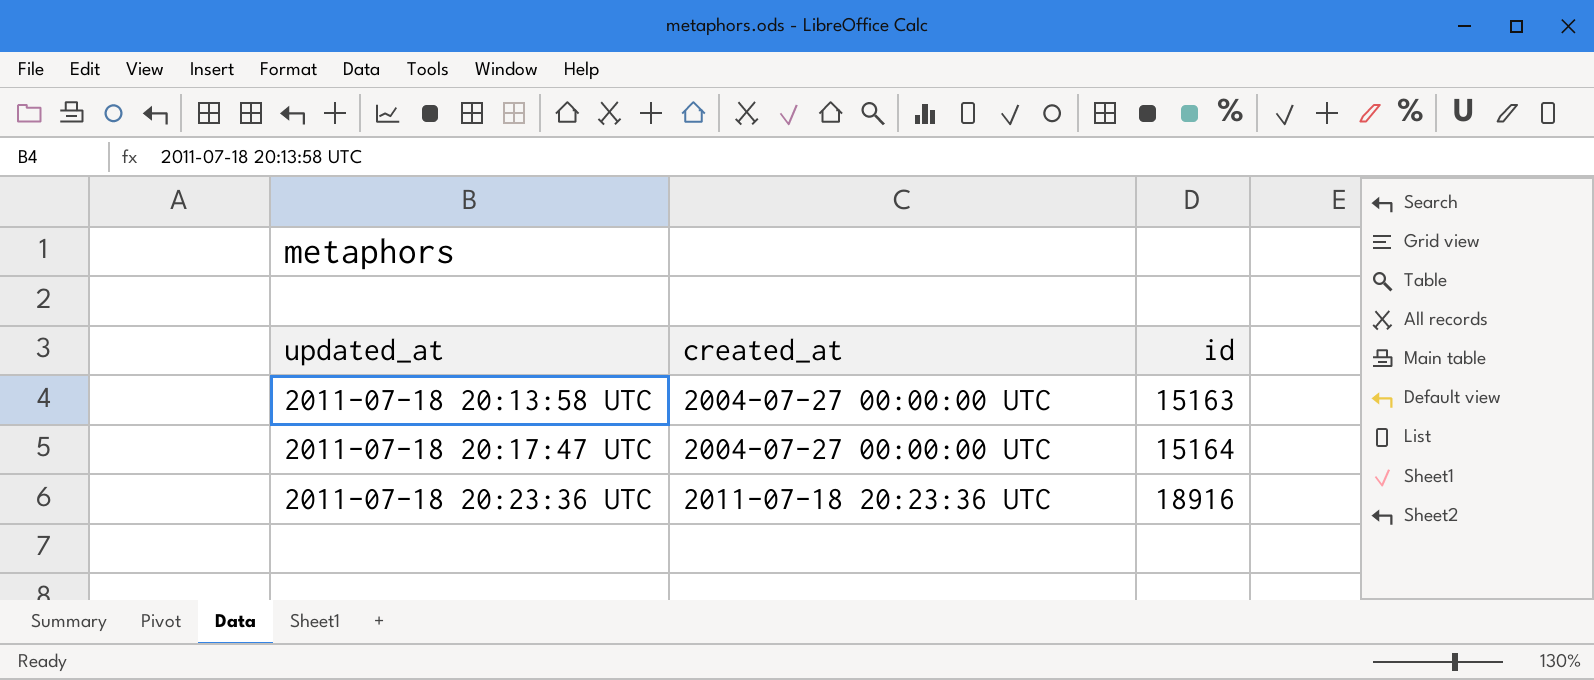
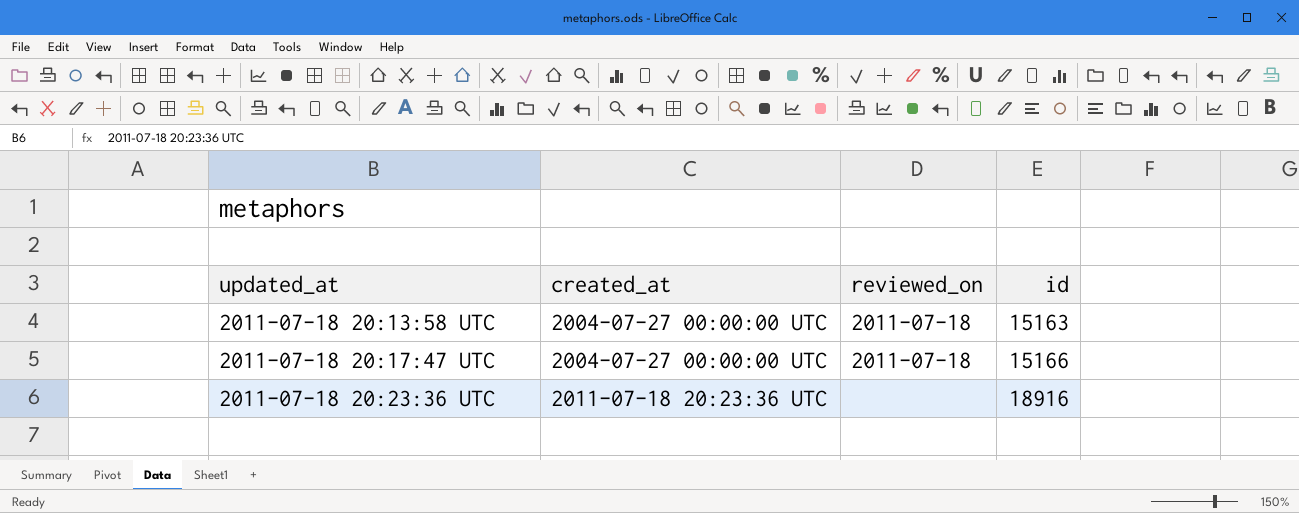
column reviewed_on | position: none -> 3
2011-07-18 20:17:47 UTC | id: 15164 -> 15166

